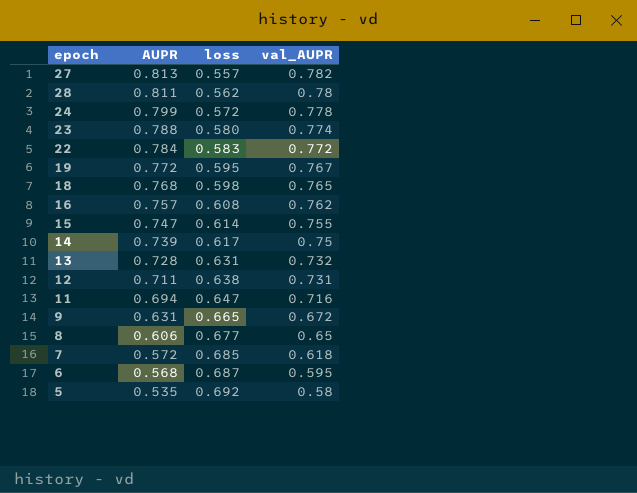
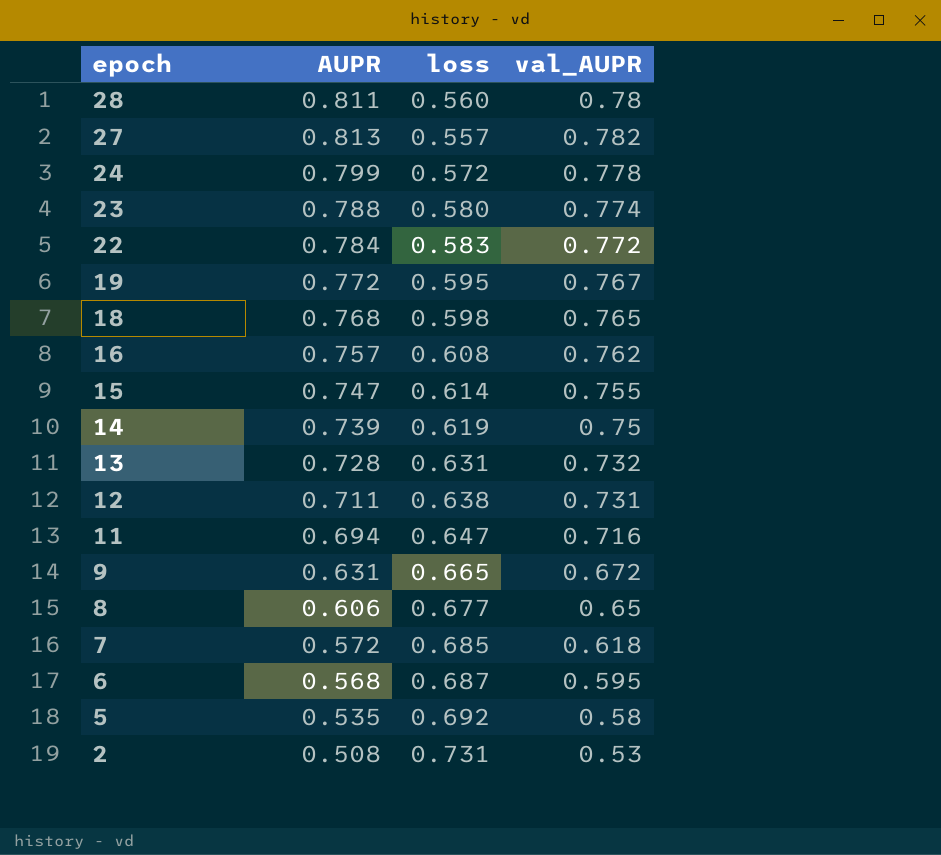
row order: AUPR descending -> epoch descending
28 | loss: 0.562 -> 0.560
14 | loss: 0.617 -> 0.619
row 2: none -> 0.508 | 0.731 | 0.53

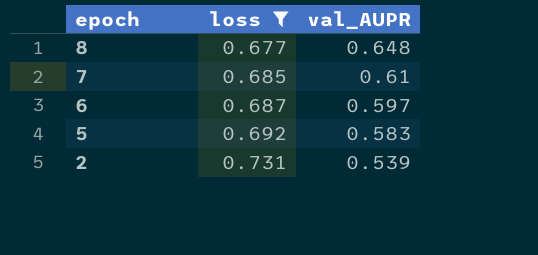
filter: none -> loss >= 0.677
column AUPR | position: 2 -> none
8 | val_AUPR: 0.65 -> 0.648
7 | val_AUPR: 0.618 -> 0.61
6 | val_AUPR: 0.595 -> 0.597
5 | val_AUPR: 0.58 -> 0.583
2 | val_AUPR: 0.53 -> 0.539

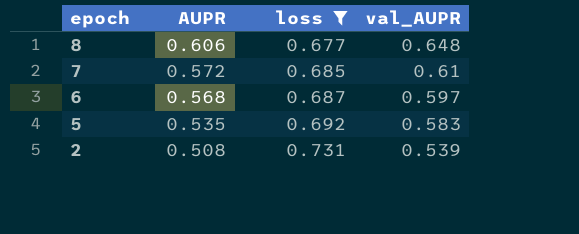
column AUPR | position: none -> 2

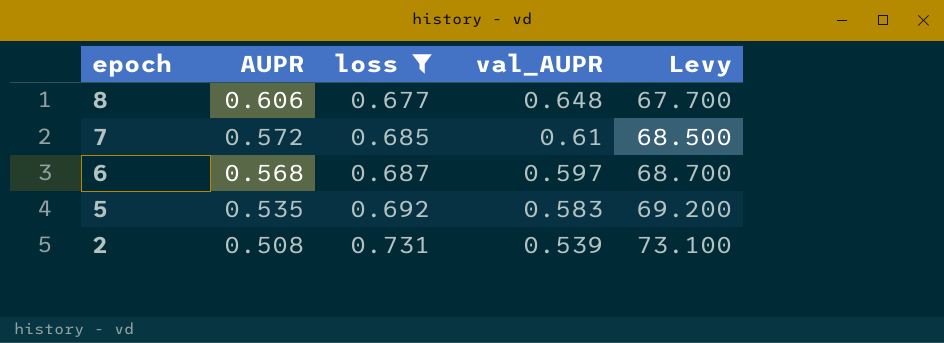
column Levy | formula: none -> [loss] * 100

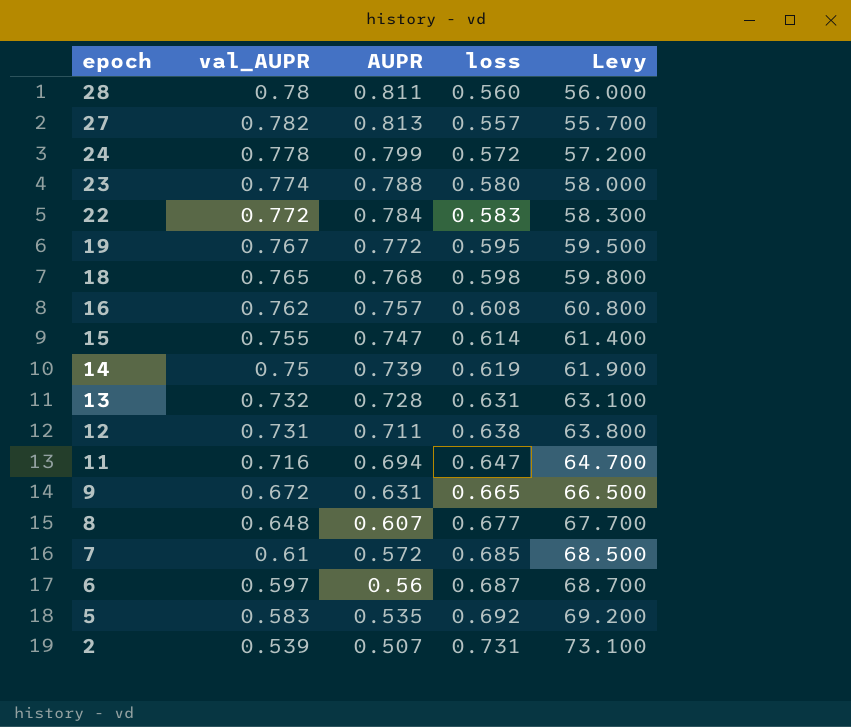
filter: loss >= 0.677 -> none
column val_AUPR | position: 4 -> 2
8 | AUPR: 0.606 -> 0.607
6 | AUPR: 0.568 -> 0.56
2 | AUPR: 0.508 -> 0.507

